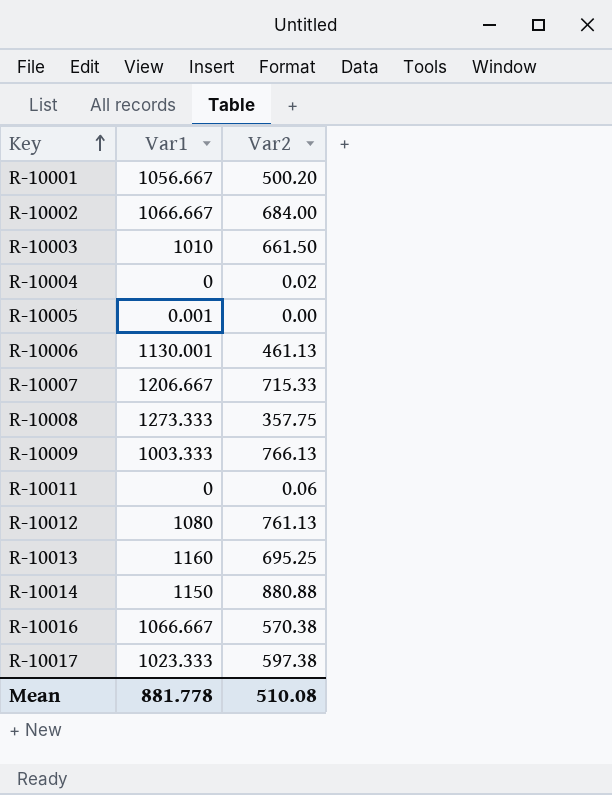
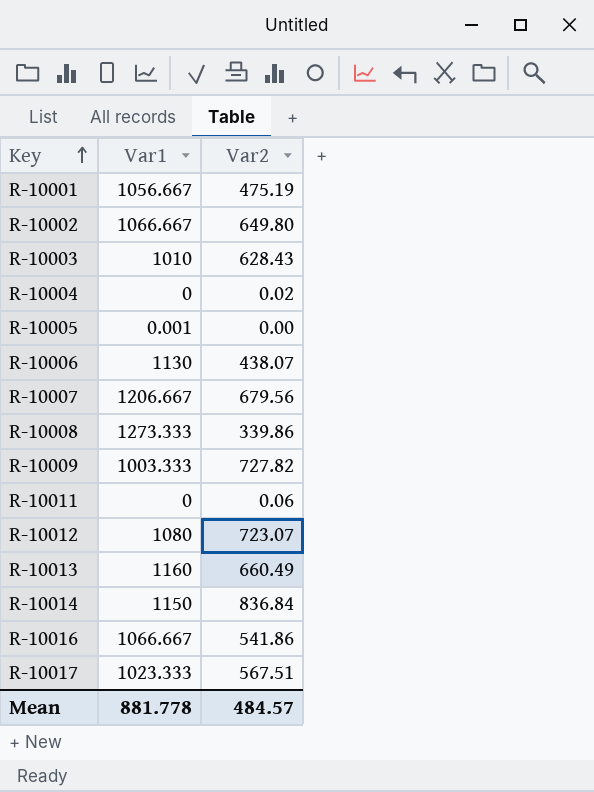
R-10001 | Var2: 500.20 -> 475.19
R-10002 | Var2: 684.00 -> 649.80
R-10003 | Var2: 661.50 -> 628.43
R-10006 | Var1: 1130.001 -> 1130
R-10006 | Var2: 461.13 -> 438.07
R-10007 | Var2: 715.33 -> 679.56
R-10008 | Var2: 357.75 -> 339.86
R-10009 | Var2: 766.13 -> 727.82
R-10012 | Var2: 761.13 -> 723.07
R-10013 | Var2: 695.25 -> 660.49
R-10014 | Var2: 880.88 -> 836.84
R-10016 | Var2: 570.38 -> 541.86
R-10017 | Var2: 597.38 -> 567.51
Mean | Var2: 510.08 -> 484.57

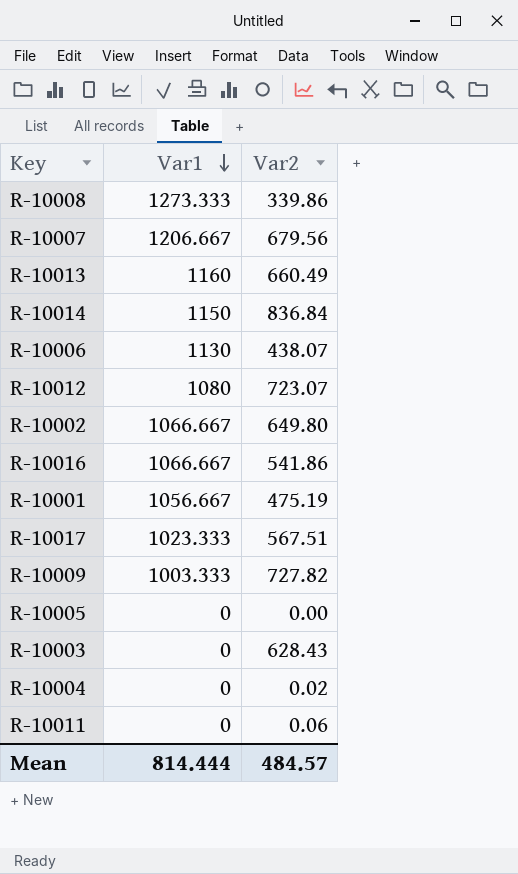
row order: Key ascending -> Var1 descending
R-10005 | Var1: 0.001 -> 0
R-10003 | Var1: 1010 -> 0
Mean | Var1: 881.778 -> 814.444

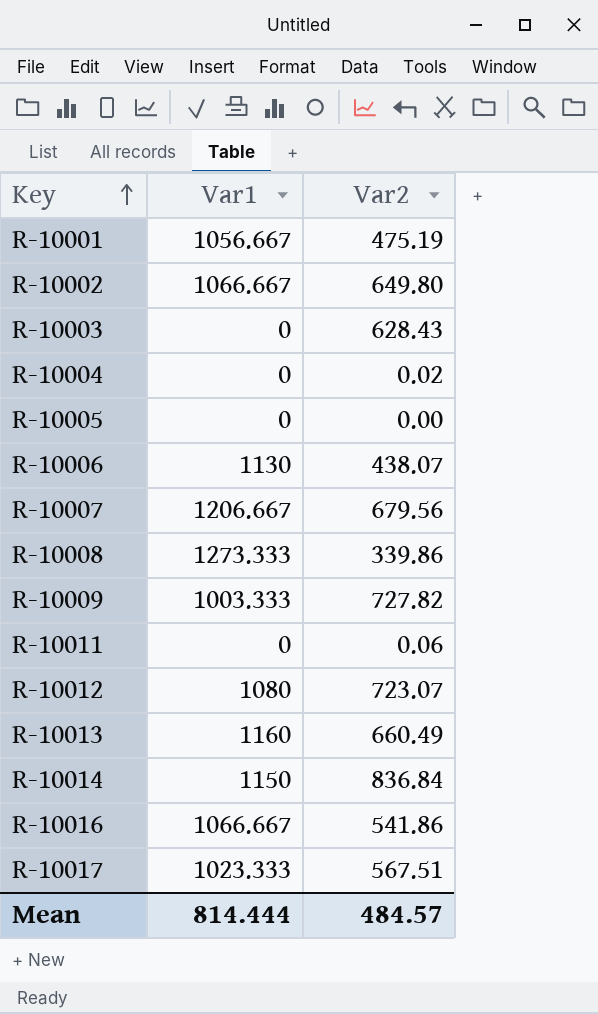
row order: Var1 descending -> Key ascending

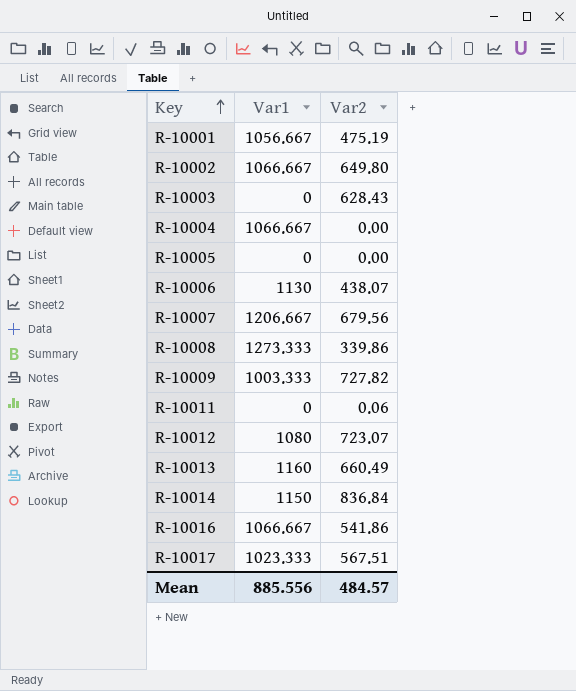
R-10004 | Var1: 0 -> 1066.667
R-10004 | Var2: 0.02 -> 0.00
Mean | Var1: 814.444 -> 885.556

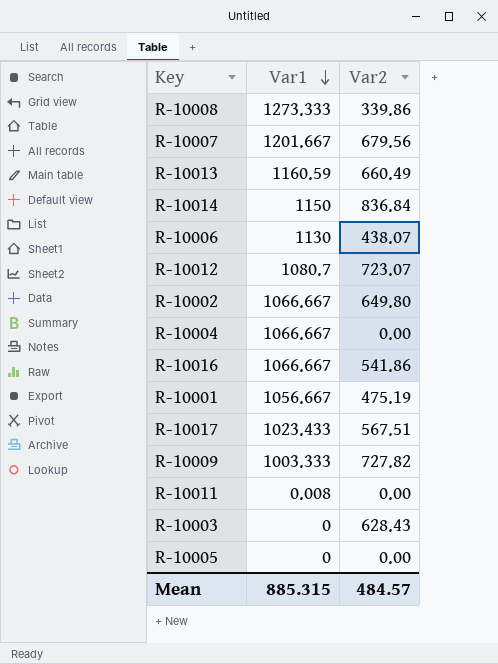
row order: Key ascending -> Var1 descending
R-10007 | Var1: 1206.667 -> 1201.667
R-10013 | Var1: 1160 -> 1160.59
R-10012 | Var1: 1080 -> 1080.7
R-10017 | Var1: 1023.333 -> 1023.433
R-10011 | Var1: 0 -> 0.008
R-10011 | Var2: 0.06 -> 0.00
Mean | Var1: 885.556 -> 885.315

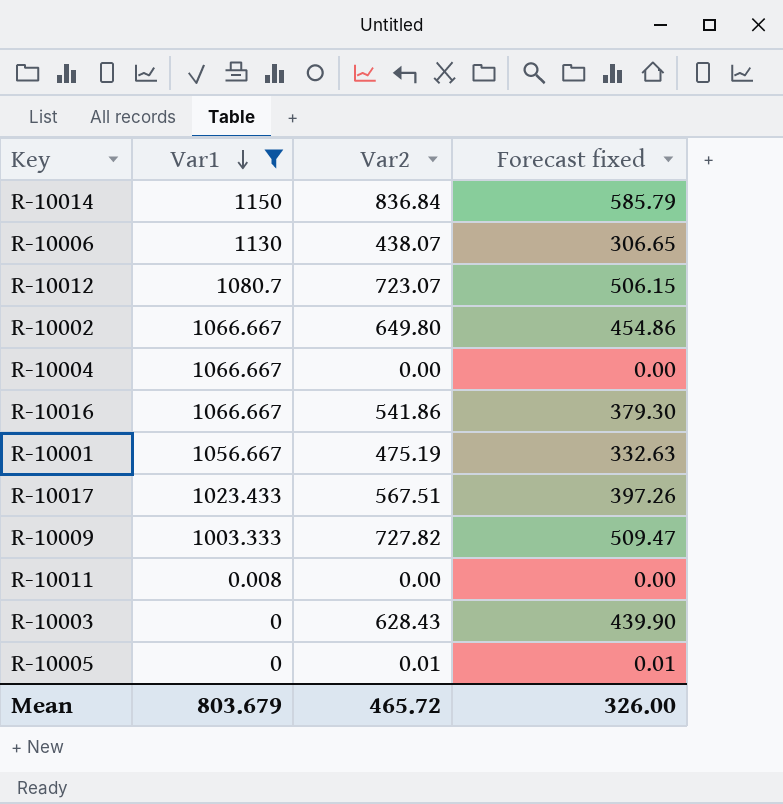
filter: none -> Var1 <= 1150
column Forecast fixed | formula: none -> [Var2] * 0.7
R-10005 | Var2: 0.00 -> 0.01
Mean | Var1: 885.315 -> 803.679
Mean | Var2: 484.57 -> 465.72

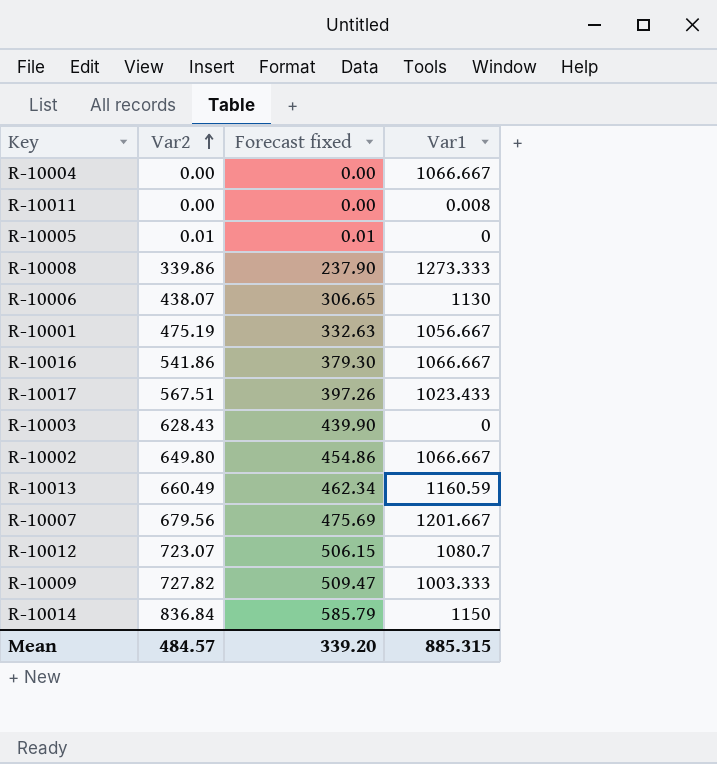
filter: Var1 <= 1150 -> none
row order: Var1 descending -> Var2 ascending
column Var1 | position: 2 -> 4
Mean | Var2: 465.72 -> 484.57
Mean | Forecast fixed: 326.00 -> 339.20
Mean | Var1: 803.679 -> 885.315

